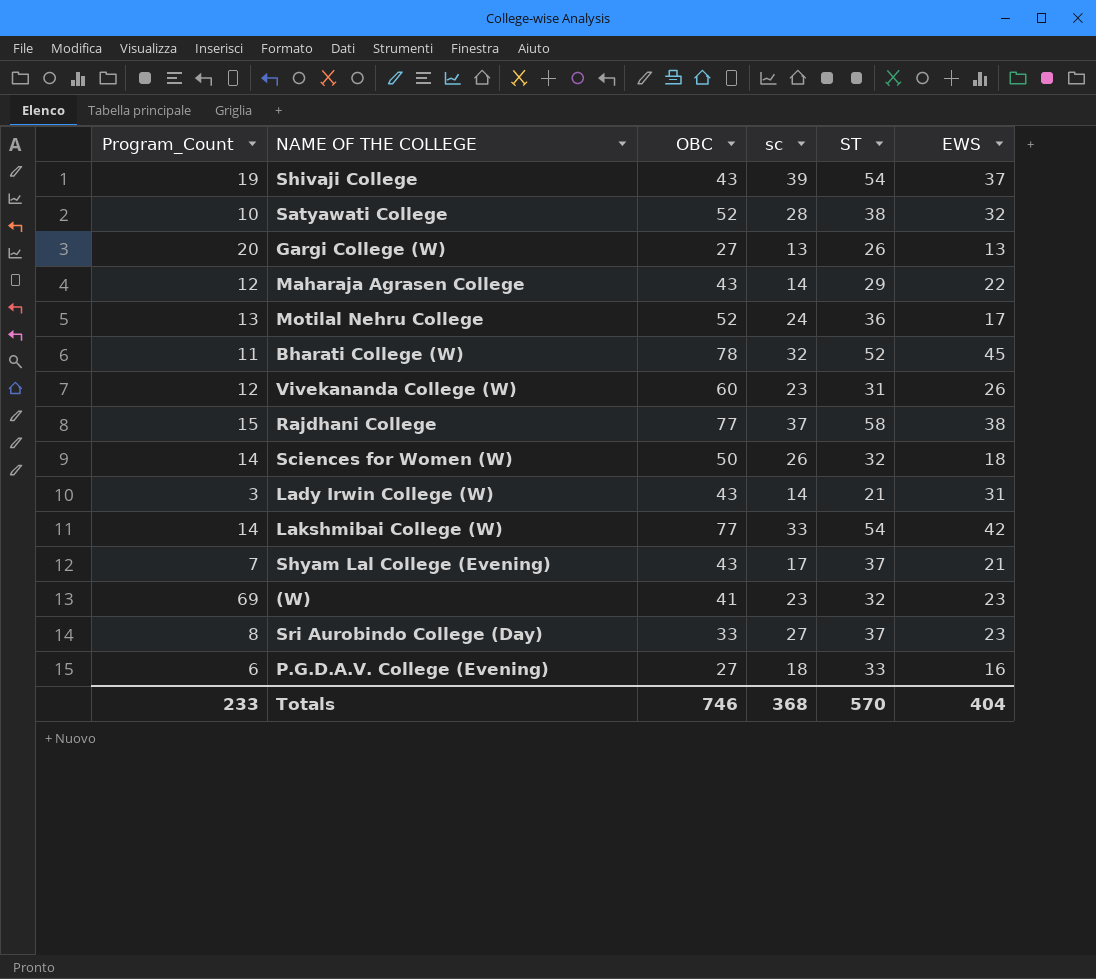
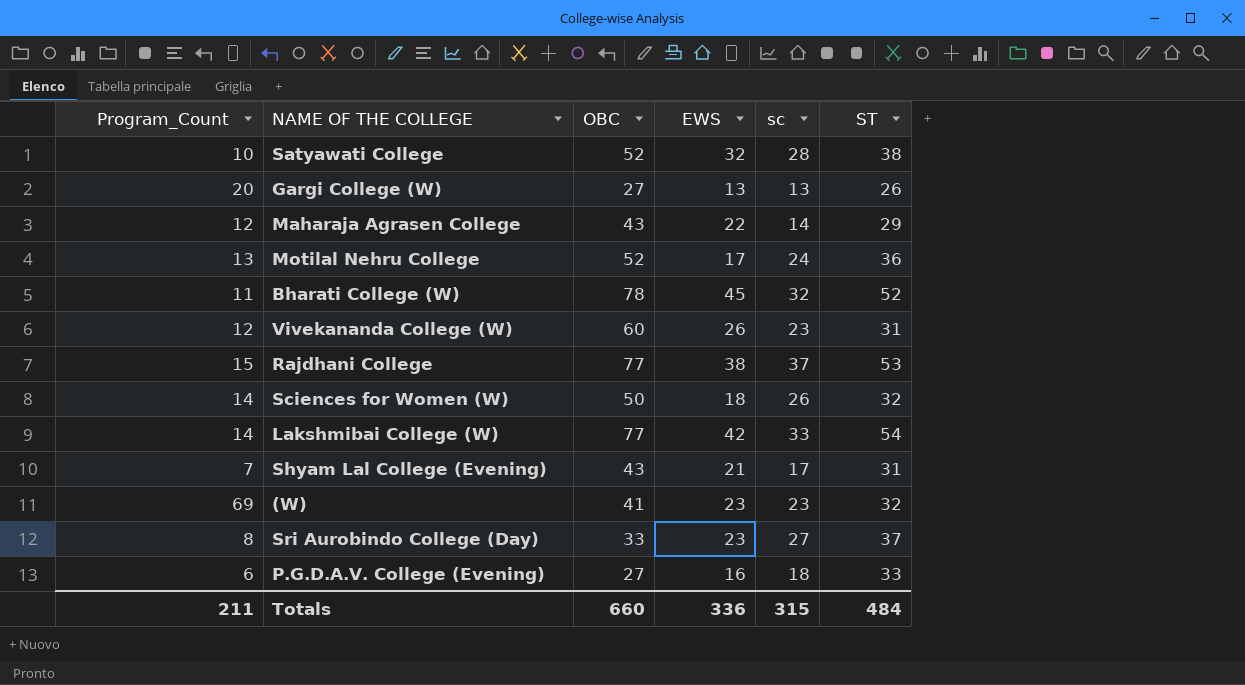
column EWS | position: 6 -> 4
row Shivaji College: 19 | 43 | 39 | 54 | 37 -> none
row Lady Irwin College (W): 3 | 43 | 14 | 21 | 31 -> none
Rajdhani College | ST: 58 -> 53
Shyam Lal College (Evening) | ST: 37 -> 31
Totals | Program_Count: 233 -> 211
Totals | OBC: 746 -> 660
Totals | EWS: 404 -> 336
Totals | sc: 368 -> 315
Totals | ST: 570 -> 484

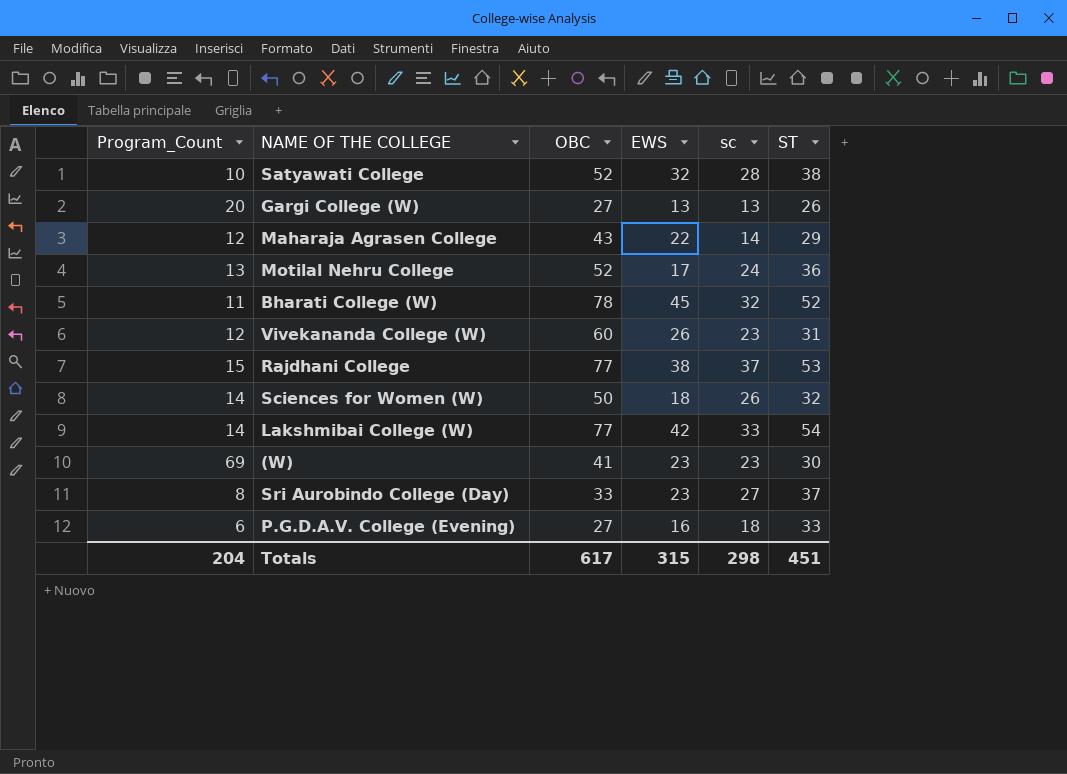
row Shyam Lal College (Evening): 7 | 43 | 21 | 17 | 31 -> none
(W) | ST: 32 -> 30
Totals | Program_Count: 211 -> 204
Totals | OBC: 660 -> 617
Totals | EWS: 336 -> 315
Totals | sc: 315 -> 298
Totals | ST: 484 -> 451

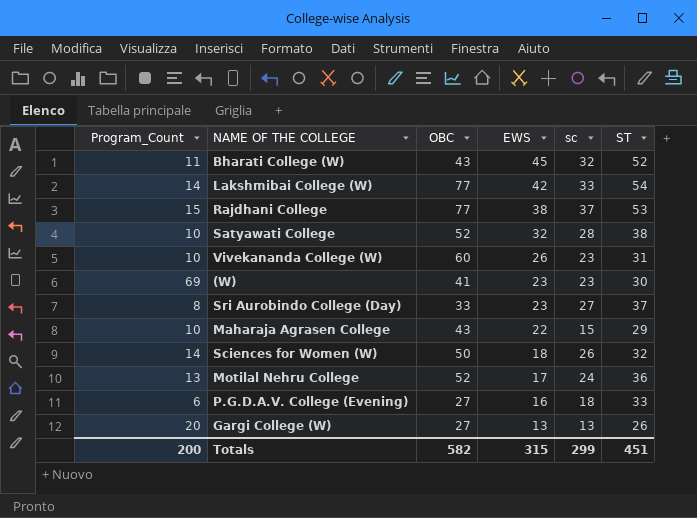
row order: none -> EWS descending
Bharati College (W) | OBC: 78 -> 43
Vivekananda College (W) | Program_Count: 12 -> 10
Maharaja Agrasen College | Program_Count: 12 -> 10
Maharaja Agrasen College | sc: 14 -> 15
Totals | Program_Count: 204 -> 200
Totals | OBC: 617 -> 582
Totals | sc: 298 -> 299

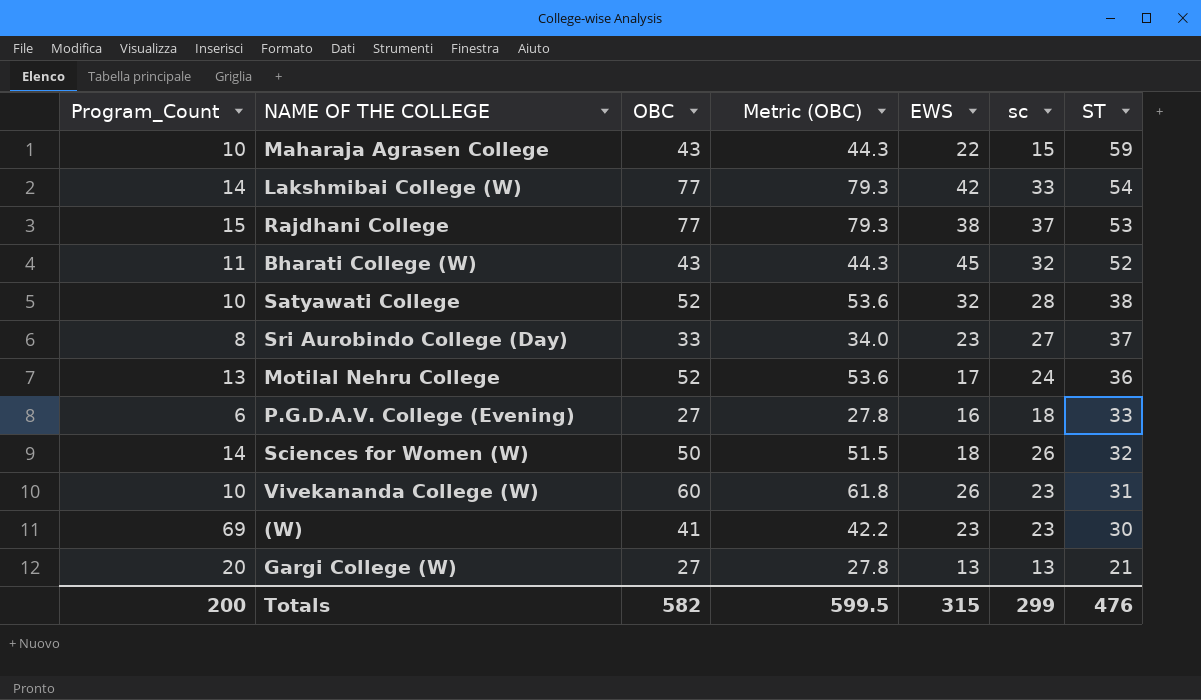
row order: EWS descending -> ST descending
column Metric (OBC) | formula: none -> [OBC] * 1.03
Maharaja Agrasen College | ST: 29 -> 59
Gargi College (W) | ST: 26 -> 21
Totals | ST: 451 -> 476

